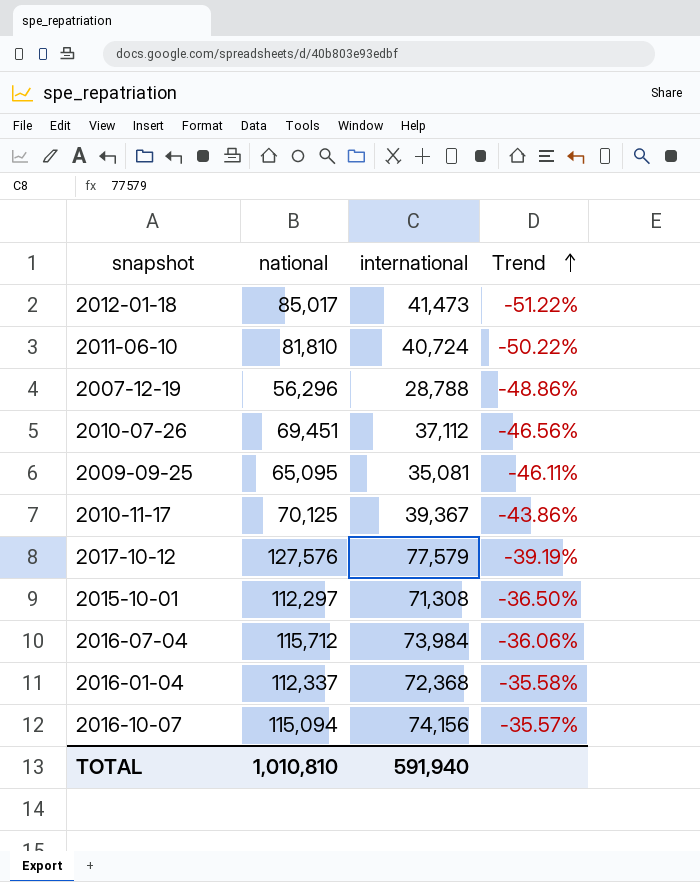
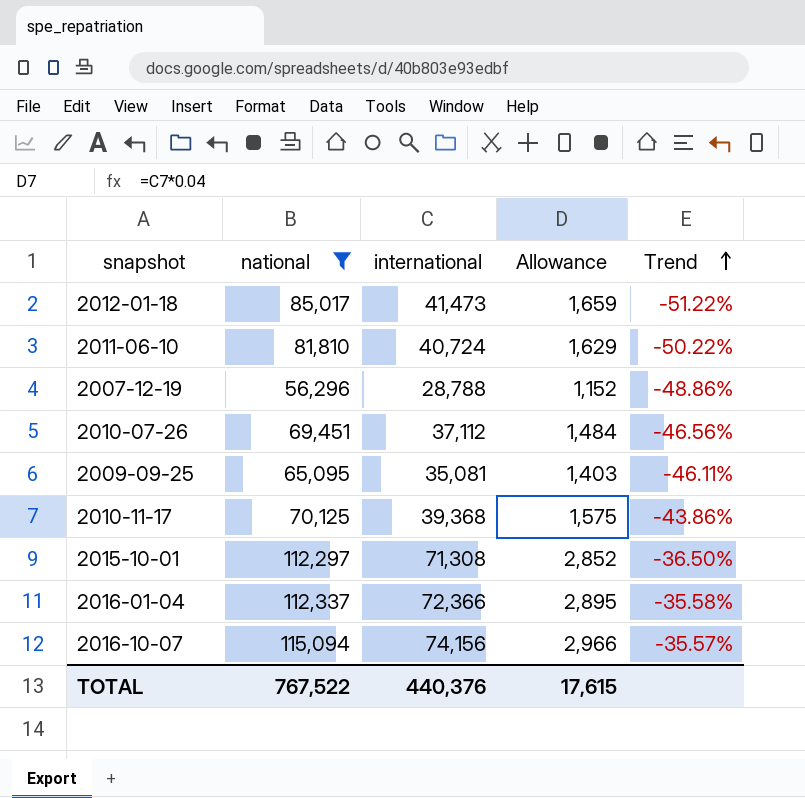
filter: none -> national <= 115,094
column Allowance | formula: none -> [international] * 0.04
2010-11-17 | international: 39,367 -> 39,368
2016-01-04 | international: 72,368 -> 72,366
TOTAL | national: 1,010,810 -> 767,522
TOTAL | international: 591,940 -> 440,376

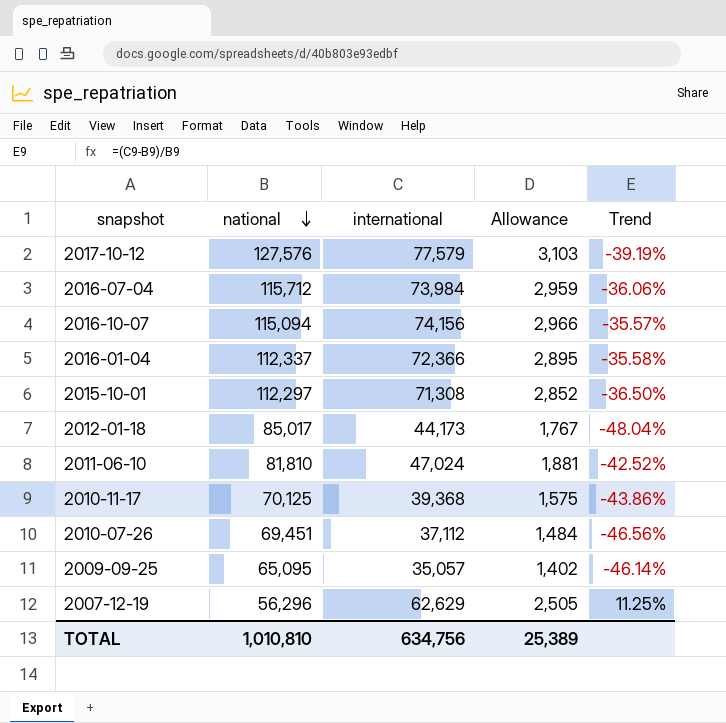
filter: national <= 115,094 -> none
row order: Trend ascending -> national descending
2012-01-18 | international: 41,473 -> 44,173
2012-01-18 | Allowance: 1,659 -> 1,767
2012-01-18 | Trend: -51.22% -> -48.04%
2011-06-10 | international: 40,724 -> 47,024
2011-06-10 | Allowance: 1,629 -> 1,881
2011-06-10 | Trend: -50.22% -> -42.52%
2009-09-25 | international: 35,081 -> 35,057
2009-09-25 | Allowance: 1,403 -> 1,402
2009-09-25 | Trend: -46.11% -> -46.14%
2007-12-19 | international: 28,788 -> 62,629
2007-12-19 | Allowance: 1,152 -> 2,505
2007-12-19 | Trend: -48.86% -> 11.25%
TOTAL | national: 767,522 -> 1,010,810
TOTAL | international: 440,376 -> 634,756
TOTAL | Allowance: 17,615 -> 25,389

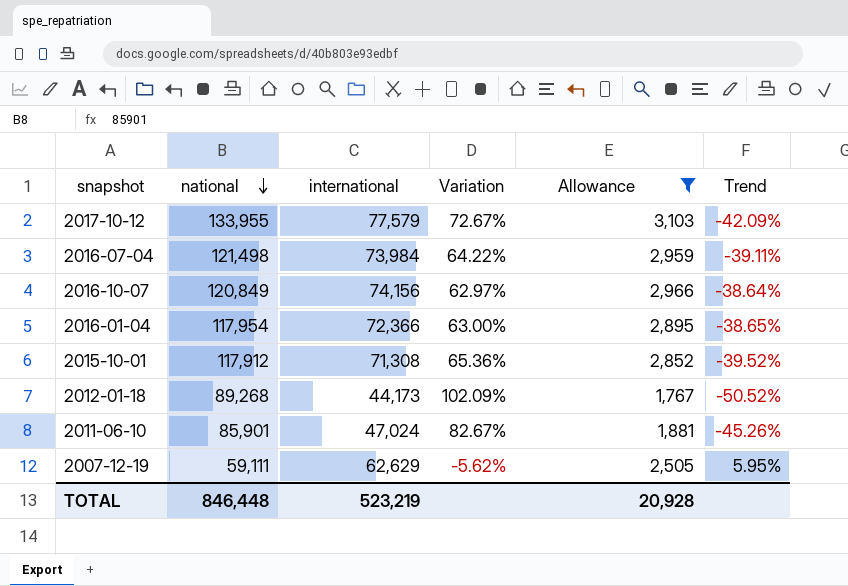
filter: none -> Allowance >= 1,767
column Variation | formula: none -> ([national] - [international]) / [international]
2017-10-12 | national: 127,576 -> 133,955
2017-10-12 | Trend: -39.19% -> -42.09%
2016-07-04 | national: 115,712 -> 121,498
2016-07-04 | Trend: -36.06% -> -39.11%
2016-10-07 | national: 115,094 -> 120,849
2016-10-07 | Trend: -35.57% -> -38.64%
2016-01-04 | national: 112,337 -> 117,954
2016-01-04 | Trend: -35.58% -> -38.65%
2015-10-01 | national: 112,297 -> 117,912
2015-10-01 | Trend: -36.50% -> -39.52%
2012-01-18 | national: 85,017 -> 89,268
2012-01-18 | Trend: -48.04% -> -50.52%
2011-06-10 | national: 81,810 -> 85,901
2011-06-10 | Trend: -42.52% -> -45.26%
2007-12-19 | national: 56,296 -> 59,111
2007-12-19 | Trend: 11.25% -> 5.95%
TOTAL | national: 1,010,810 -> 846,448
TOTAL | international: 634,756 -> 523,219
TOTAL | Allowance: 25,389 -> 20,928

